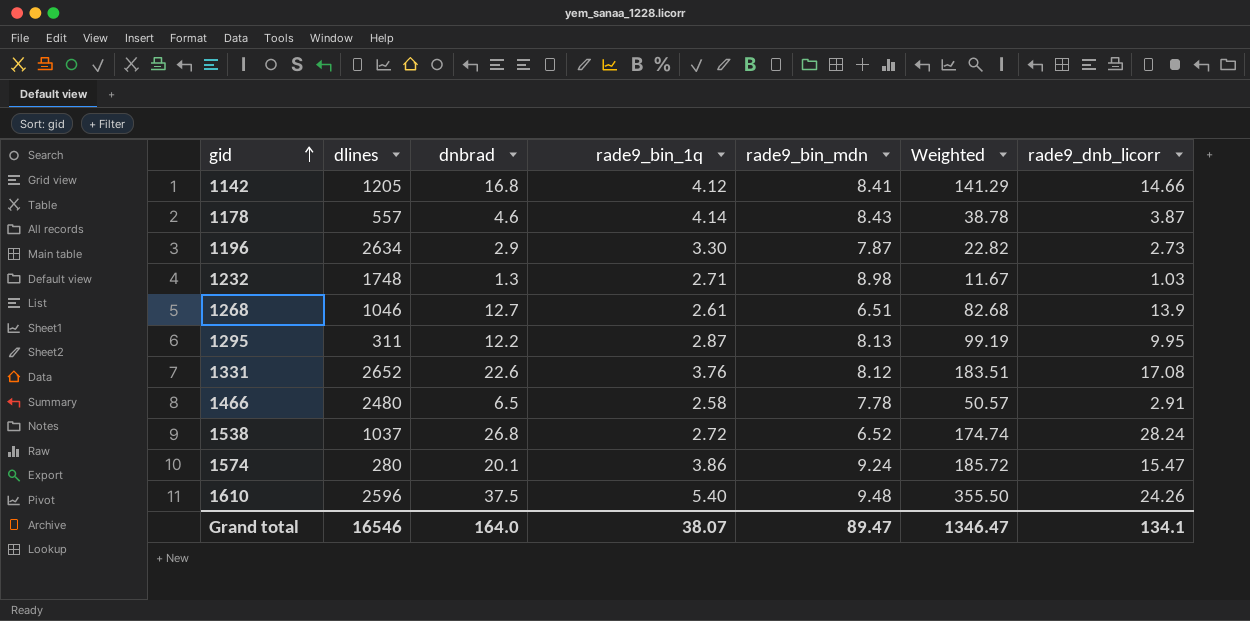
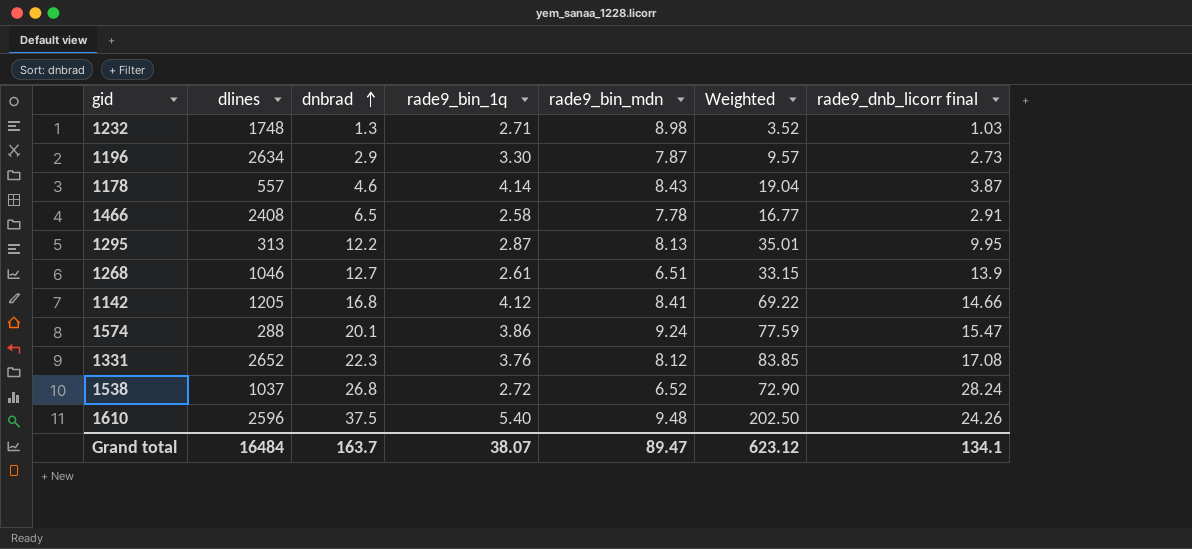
row order: gid ascending -> dnbrad ascending
column Weighted | formula: [dnbrad] * [rade9_bin_mdn] -> [dnbrad] * [rade9_bin_1q]
column name: rade9_dnb_licorr -> rade9_dnb_licorr final
1466 | dlines: 2480 -> 2408
1295 | dlines: 311 -> 313
1574 | dlines: 280 -> 288
1331 | dnbrad: 22.6 -> 22.3
Grand total | dlines: 16546 -> 16484
Grand total | dnbrad: 164.0 -> 163.7
Grand total | Weighted: 1346.47 -> 623.12

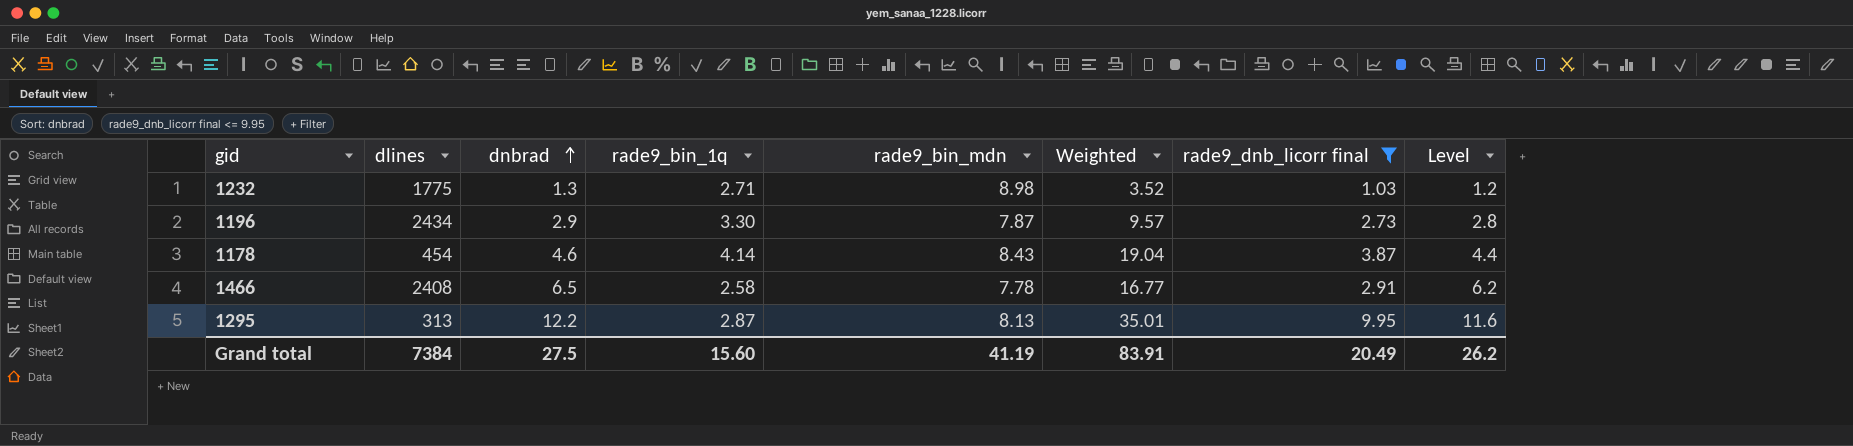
filter: none -> rade9_dnb_licorr final <= 9.95
column Level | formula: none -> [dnbrad] * 0.95
1232 | dlines: 1748 -> 1775
1196 | dlines: 2634 -> 2434
1178 | dlines: 557 -> 454
Grand total | dlines: 16484 -> 7384
Grand total | dnbrad: 163.7 -> 27.5
Grand total | rade9_bin_1q: 38.07 -> 15.60
Grand total | rade9_bin_mdn: 89.47 -> 41.19
Grand total | Weighted: 623.12 -> 83.91
Grand total | rade9_dnb_licorr final: 134.1 -> 20.49

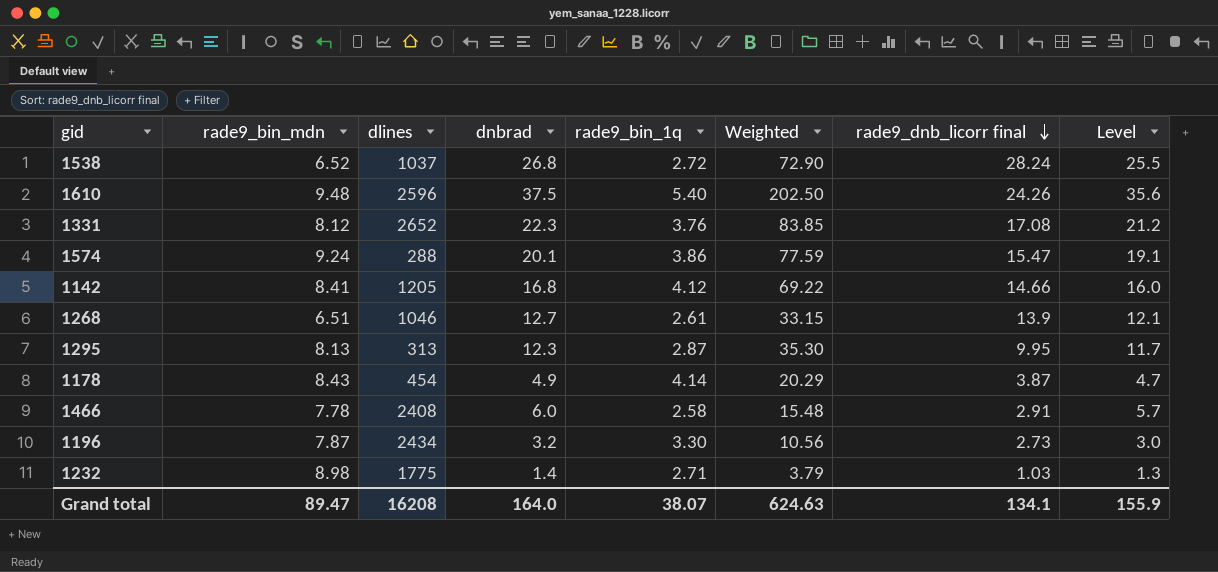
filter: rade9_dnb_licorr final <= 9.95 -> none
row order: dnbrad ascending -> rade9_dnb_licorr final descending
column rade9_bin_mdn | position: 5 -> 2
1295 | dnbrad: 12.2 -> 12.3
1295 | Weighted: 35.01 -> 35.30
1295 | Level: 11.6 -> 11.7
1178 | dnbrad: 4.6 -> 4.9
1178 | Weighted: 19.04 -> 20.29
1178 | Level: 4.4 -> 4.7
1466 | dnbrad: 6.5 -> 6.0
1466 | Weighted: 16.77 -> 15.48
1466 | Level: 6.2 -> 5.7
1196 | dnbrad: 2.9 -> 3.2
1196 | Weighted: 9.57 -> 10.56
1196 | Level: 2.8 -> 3.0
1232 | dnbrad: 1.3 -> 1.4
1232 | Weighted: 3.52 -> 3.79
1232 | Level: 1.2 -> 1.3
Grand total | rade9_bin_mdn: 41.19 -> 89.47
Grand total | dlines: 7384 -> 16208
Grand total | dnbrad: 27.5 -> 164.0
Grand total | rade9_bin_1q: 15.60 -> 38.07
Grand total | Weighted: 83.91 -> 624.63
Grand total | rade9_dnb_licorr final: 20.49 -> 134.1
Grand total | Level: 26.2 -> 155.9

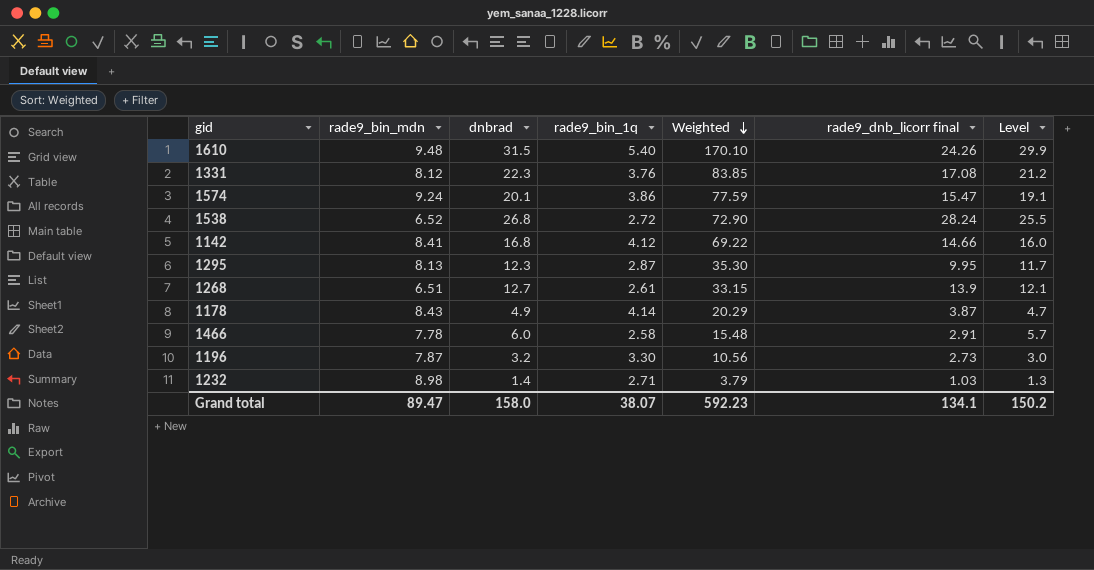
row order: rade9_dnb_licorr final descending -> Weighted descending
column dlines | position: 3 -> none
1610 | dnbrad: 37.5 -> 31.5
1610 | Weighted: 202.50 -> 170.10
1610 | Level: 35.6 -> 29.9
Grand total | dnbrad: 164.0 -> 158.0
Grand total | Weighted: 624.63 -> 592.23
Grand total | Level: 155.9 -> 150.2

